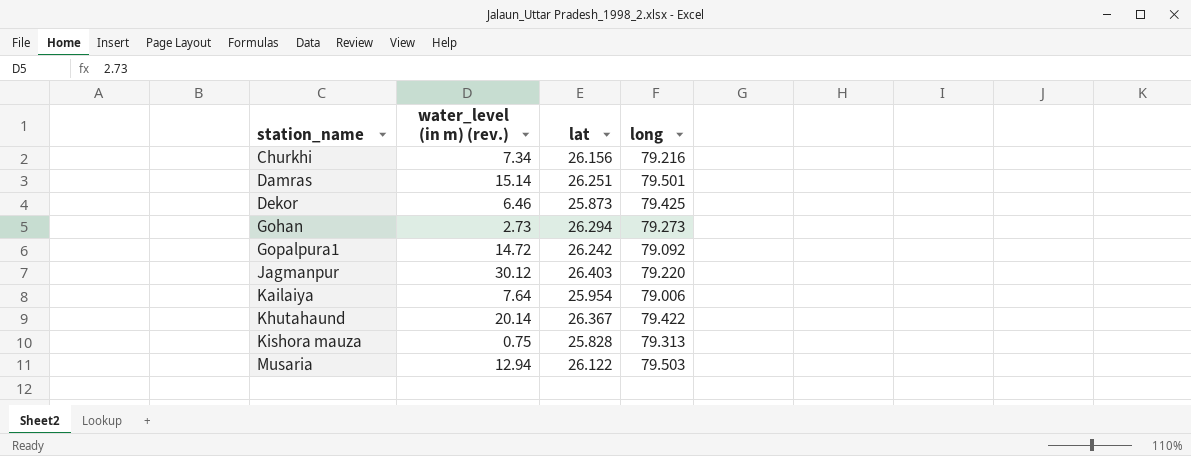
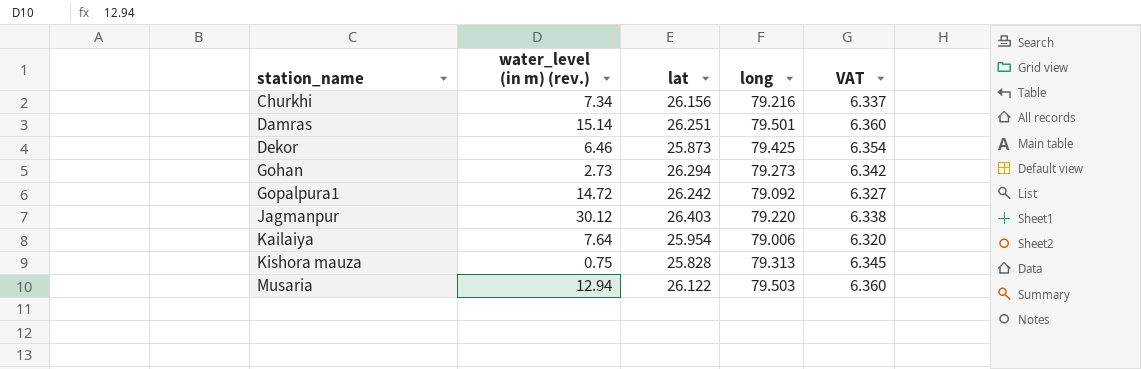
column VAT | formula: none -> [long] * 0.08
row Khutahaund: 20.14 | 26.367 | 79.422 -> none

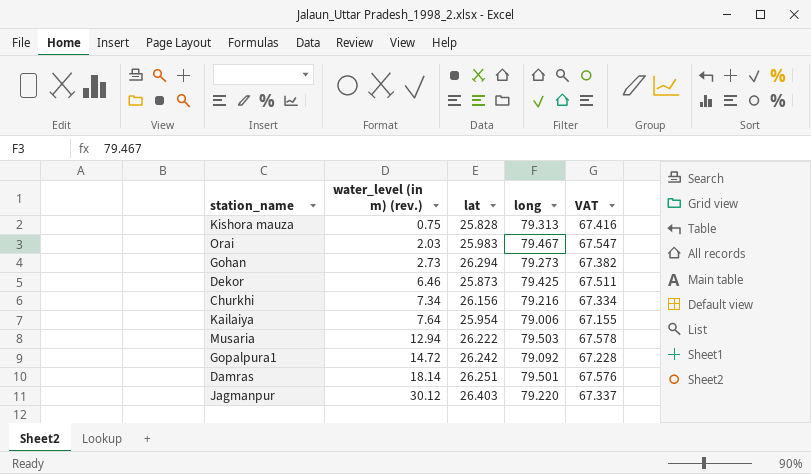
row order: station_name ascending -> water_level (in m) (rev.) ascending
column VAT | formula: [long] * 0.08 -> [long] * 0.85
row Orai: none -> 2.03 | 25.983 | 79.467 | 67.547
Musaria | lat: 26.122 -> 26.222
Damras | water_level (in m) (rev.): 15.14 -> 18.14

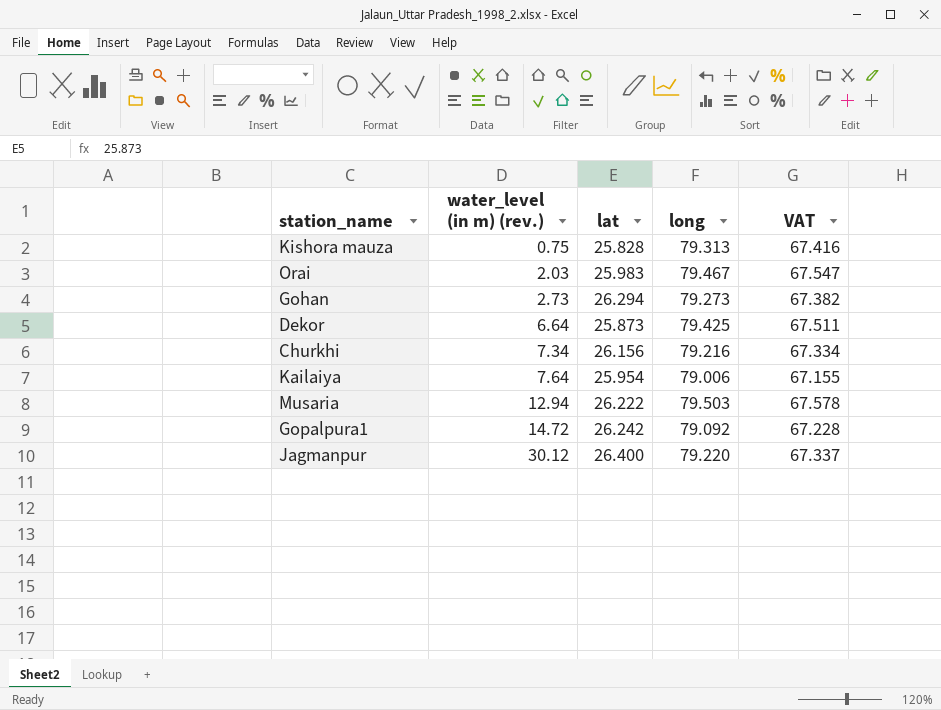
row Damras: 18.14 | 26.251 | 79.501 | 67.576 -> none
Dekor | water_level (in m) (rev.): 6.46 -> 6.64
Jagmanpur | lat: 26.403 -> 26.400

